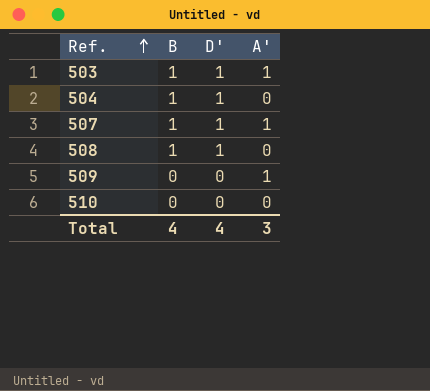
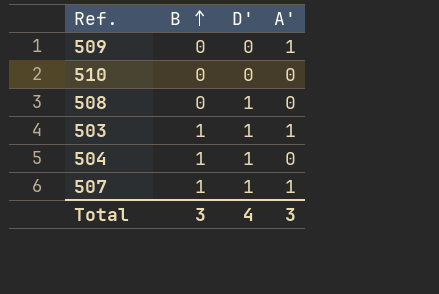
row order: Ref. ascending -> B ascending
508 | B: 1 -> 0
Total | B: 4 -> 3

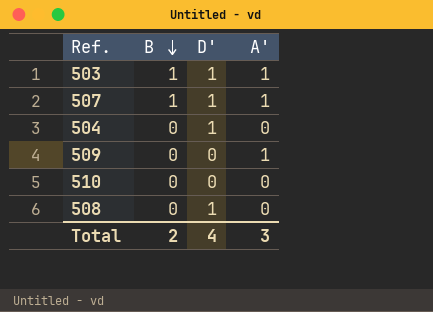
row order: B ascending -> B descending
504 | B: 1 -> 0
Total | B: 3 -> 2

